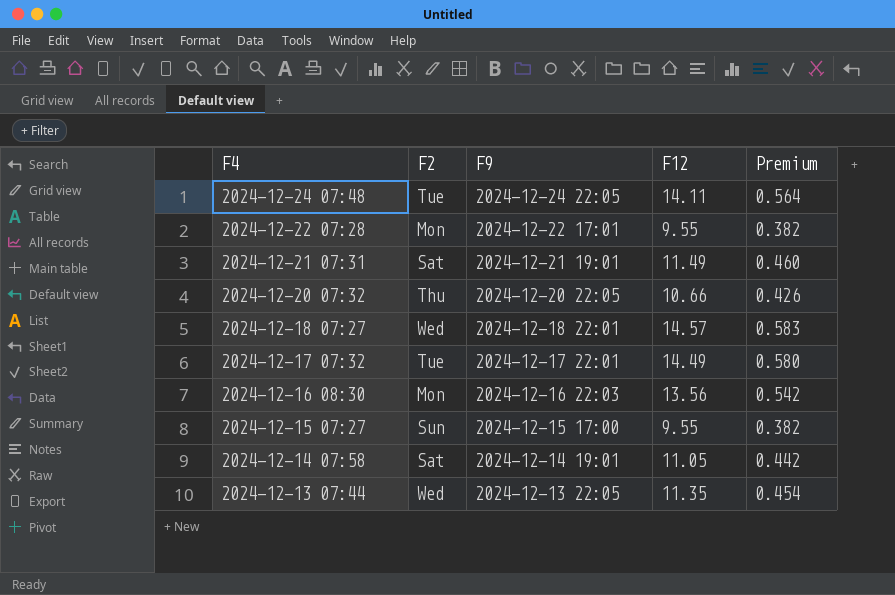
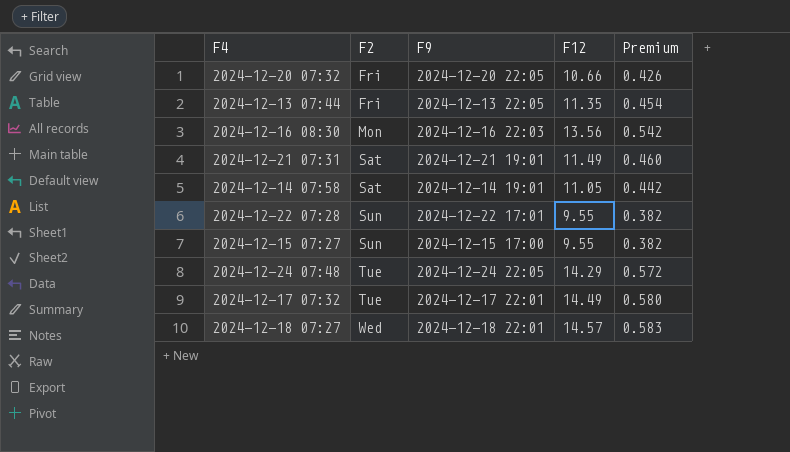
row order: F4 descending -> F2 ascending
2024-12-20 07:32 | F2: Thu -> Fri
2024-12-13 07:44 | F2: Wed -> Fri
2024-12-22 07:28 | F2: Mon -> Sun
2024-12-24 07:48 | F12: 14.11 -> 14.29
2024-12-24 07:48 | Premium: 0.564 -> 0.572

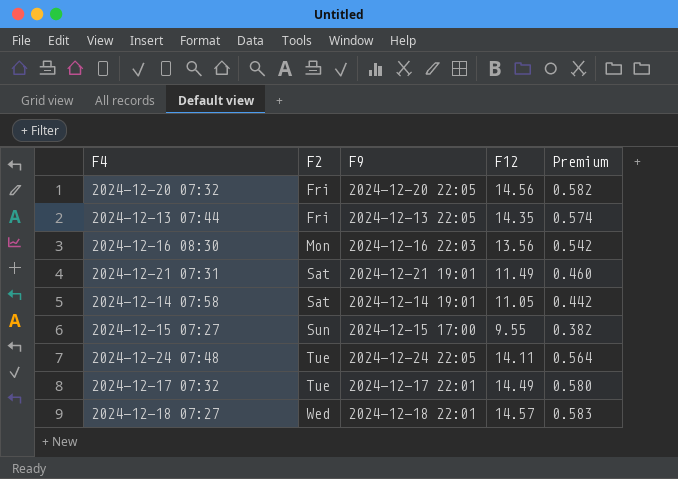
row 2024-12-22 07:28: Sun | 2024-12-22 17:01 | 9.55 | 0.382 -> none
2024-12-20 07:32 | F12: 10.66 -> 14.56
2024-12-20 07:32 | Premium: 0.426 -> 0.582
2024-12-13 07:44 | F12: 11.35 -> 14.35
2024-12-13 07:44 | Premium: 0.454 -> 0.574
2024-12-24 07:48 | F12: 14.29 -> 14.11
2024-12-24 07:48 | Premium: 0.572 -> 0.564

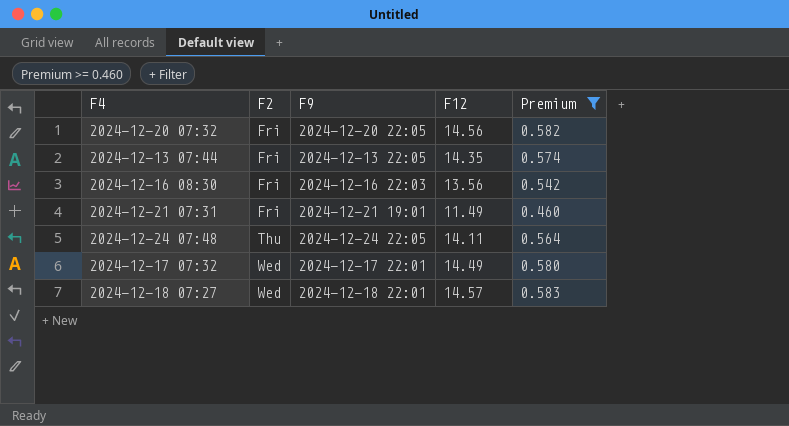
filter: none -> Premium >= 0.460
2024-12-16 08:30 | F2: Mon -> Fri
2024-12-21 07:31 | F2: Sat -> Fri
2024-12-24 07:48 | F2: Tue -> Thu
2024-12-17 07:32 | F2: Tue -> Wed

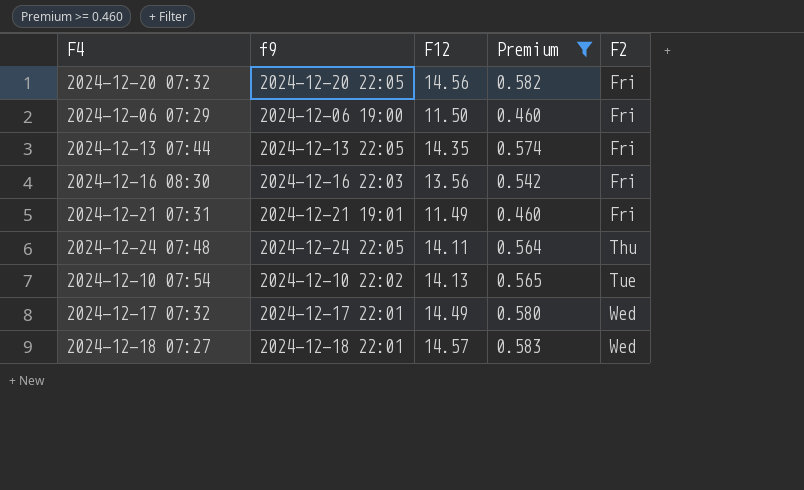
column name: F9 -> f9
column F2 | position: 2 -> 5
row 2024-12-06 07:29: none -> 2024-12-06 19:00 | 11.50 | 0.460 | Fri
row 2024-12-10 07:54: none -> 2024-12-10 22:02 | 14.13 | 0.565 | Tue

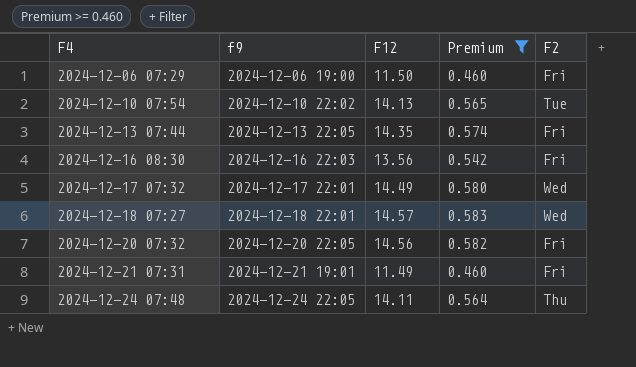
row order: F2 ascending -> F4 ascending

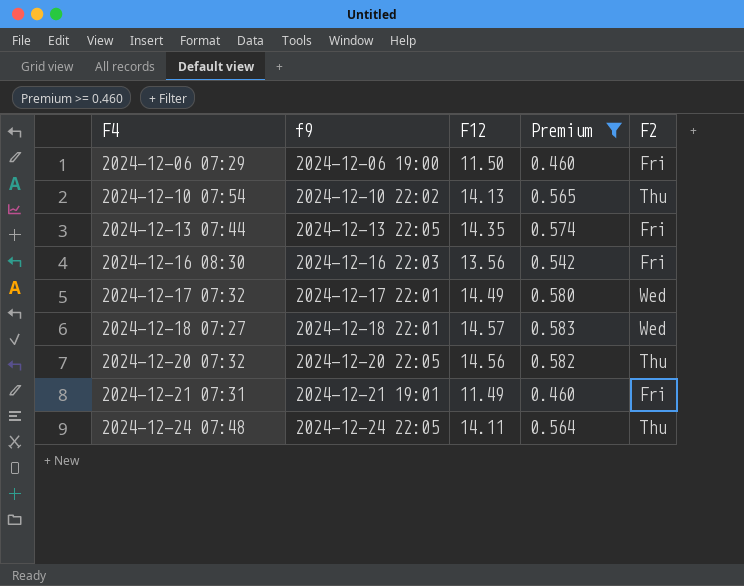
2024-12-10 07:54 | F2: Tue -> Thu
2024-12-20 07:32 | F2: Fri -> Thu

